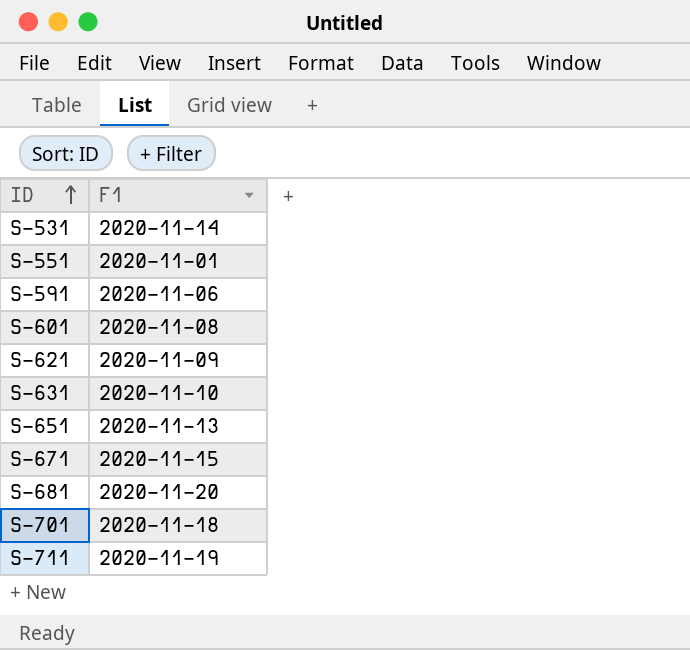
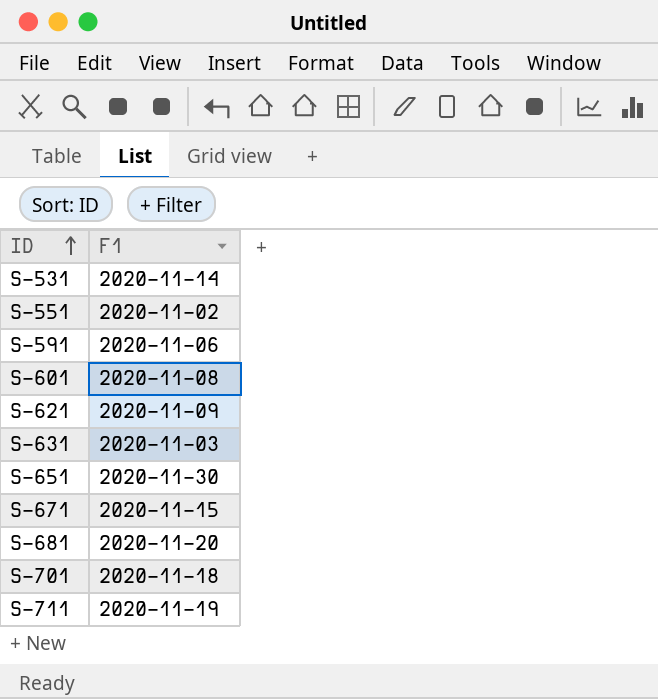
S-551 | F1: 2020-11-01 -> 2020-11-02
S-631 | F1: 2020-11-10 -> 2020-11-03
S-651 | F1: 2020-11-13 -> 2020-11-30

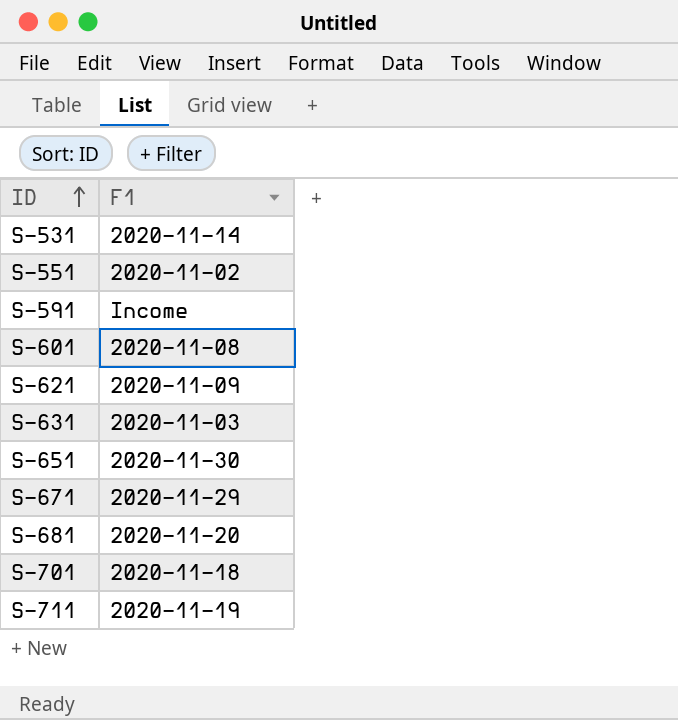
S-591 | F1: 2020-11-06 -> Income
S-671 | F1: 2020-11-15 -> 2020-11-29

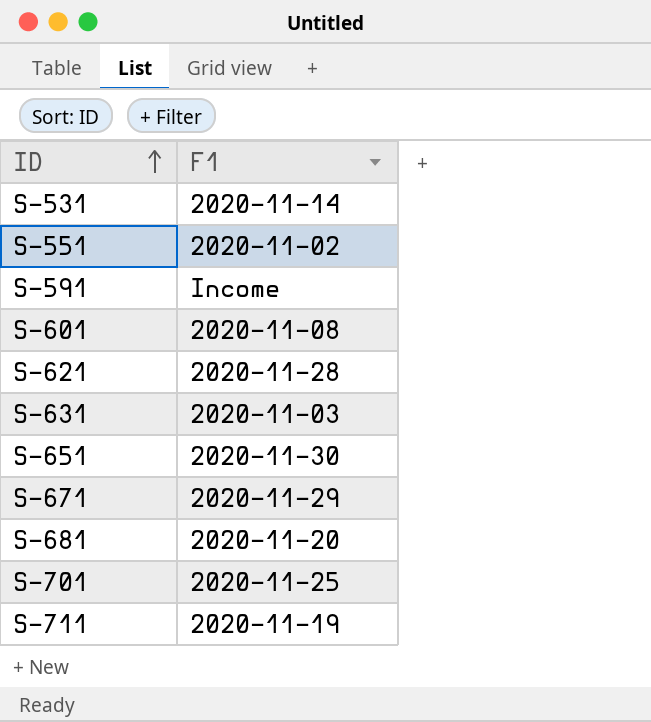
S-621 | F1: 2020-11-09 -> 2020-11-28
S-701 | F1: 2020-11-18 -> 2020-11-25

